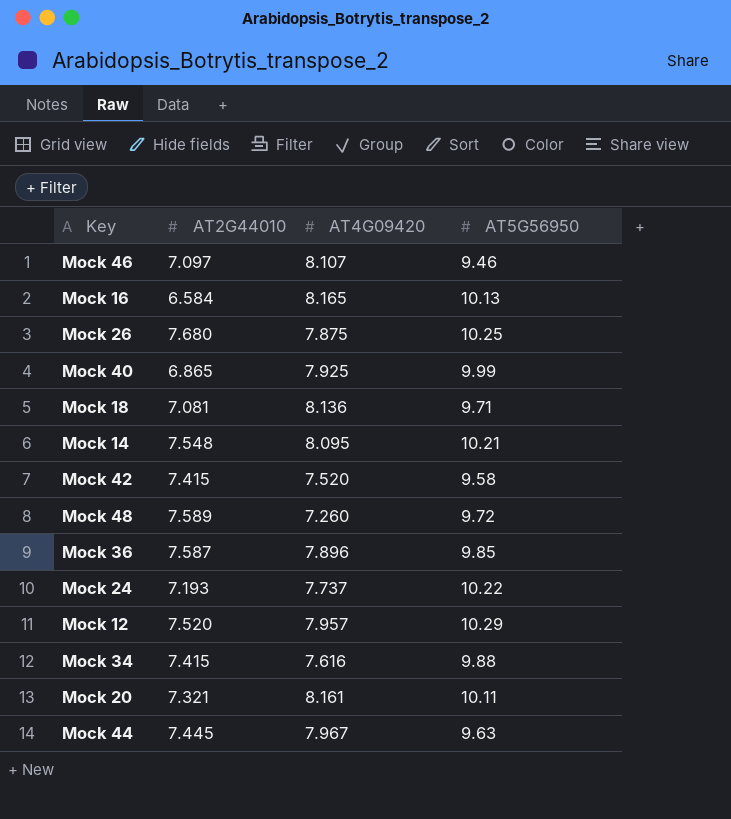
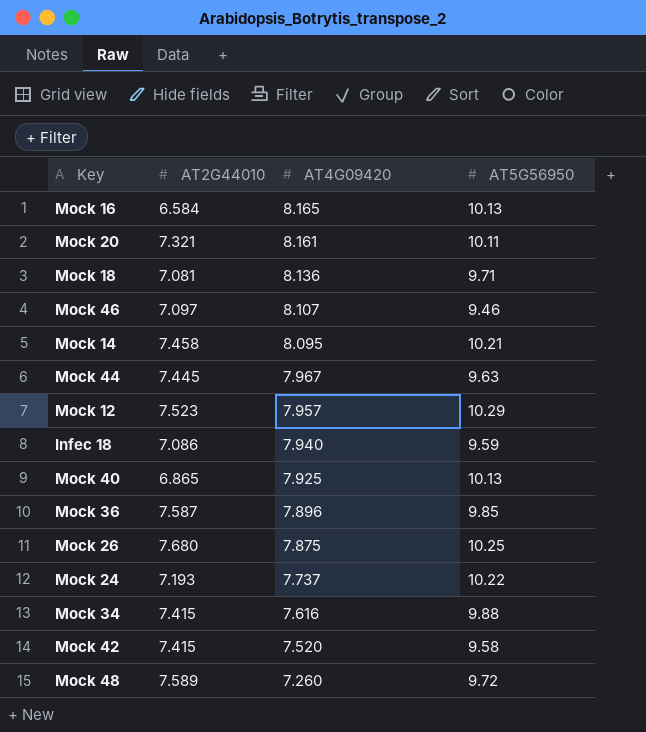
row order: none -> AT4G09420 descending
Mock 14 | AT2G44010: 7.548 -> 7.458
Mock 12 | AT2G44010: 7.520 -> 7.523
row Infec 18: none -> 7.086 | 7.940 | 9.59
Mock 40 | AT5G56950: 9.99 -> 10.13

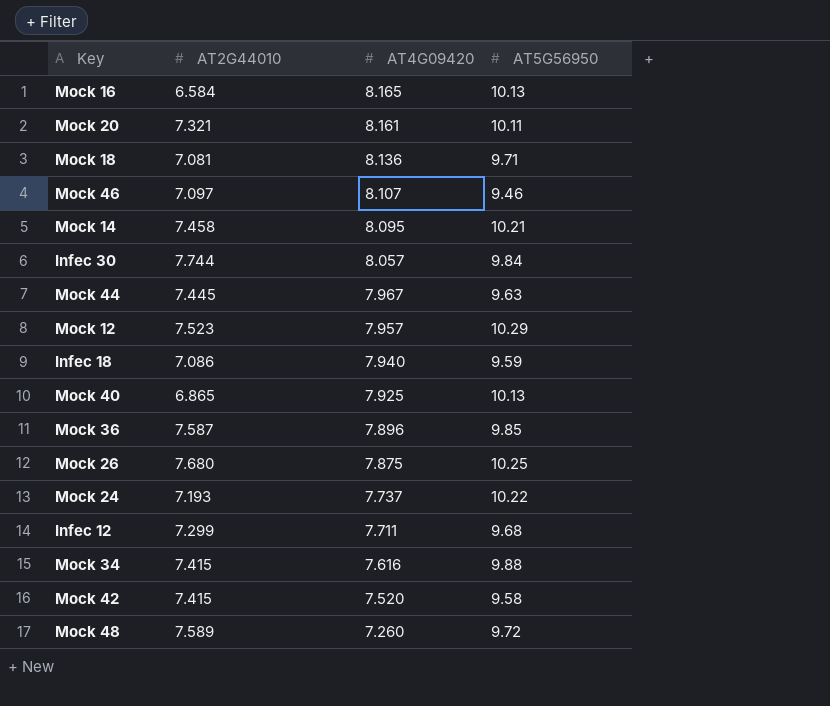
row Infec 30: none -> 7.744 | 8.057 | 9.84
row Infec 12: none -> 7.299 | 7.711 | 9.68

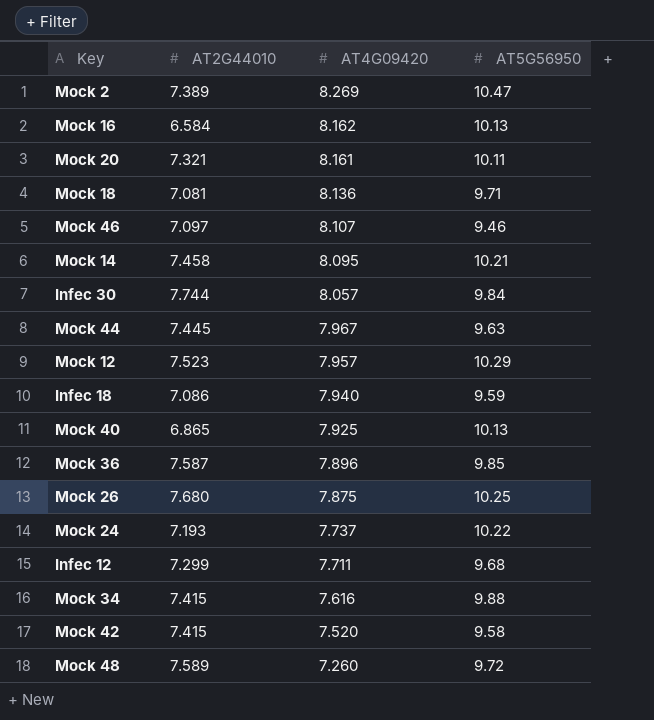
row Mock 2: none -> 7.389 | 8.269 | 10.47
Mock 16 | AT4G09420: 8.165 -> 8.162

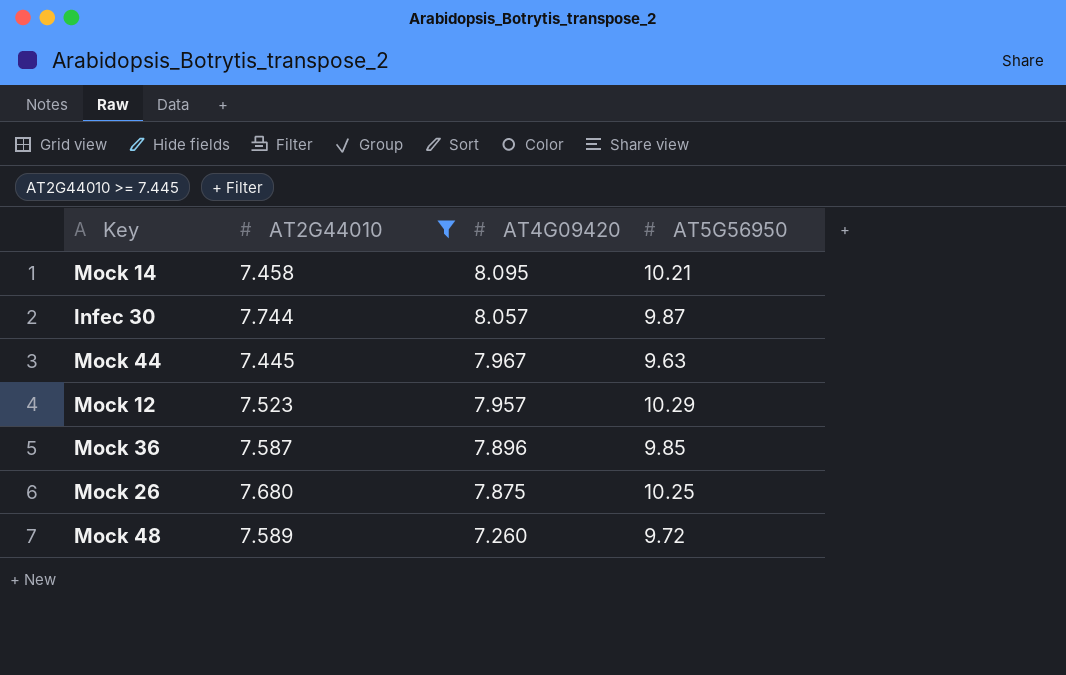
filter: none -> AT2G44010 >= 7.445
Infec 30 | AT5G56950: 9.84 -> 9.87

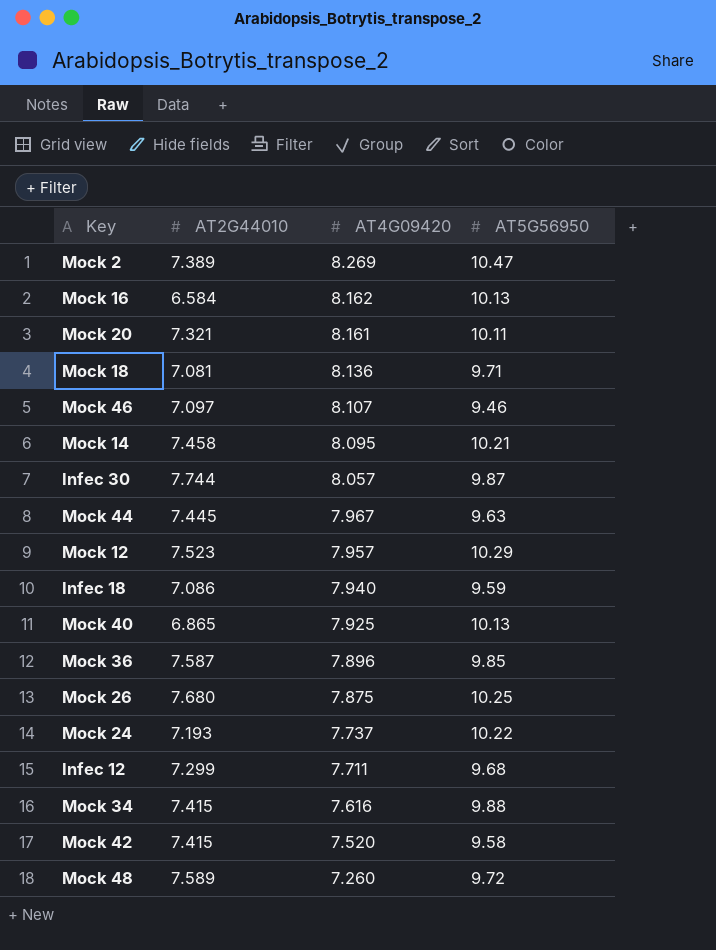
filter: AT2G44010 >= 7.445 -> none

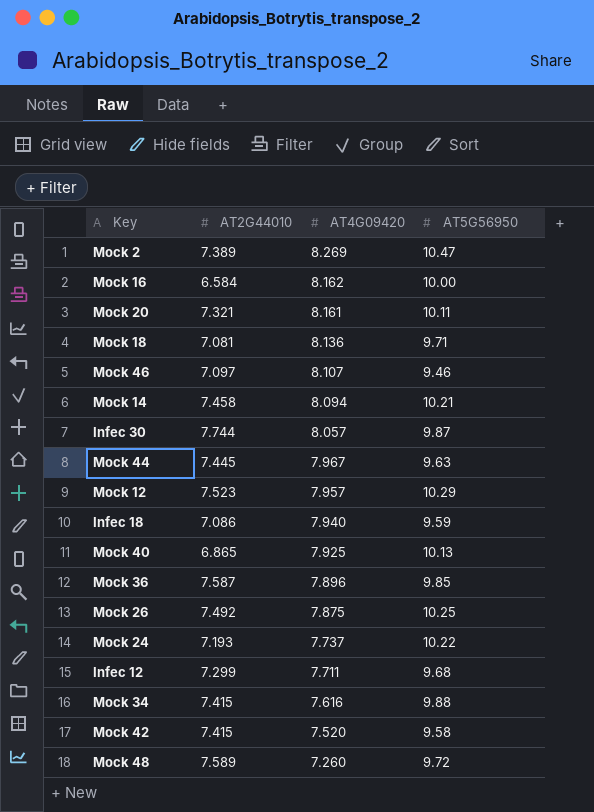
Mock 16 | AT5G56950: 10.13 -> 10.00
Mock 14 | AT4G09420: 8.095 -> 8.094
Mock 26 | AT2G44010: 7.680 -> 7.492

